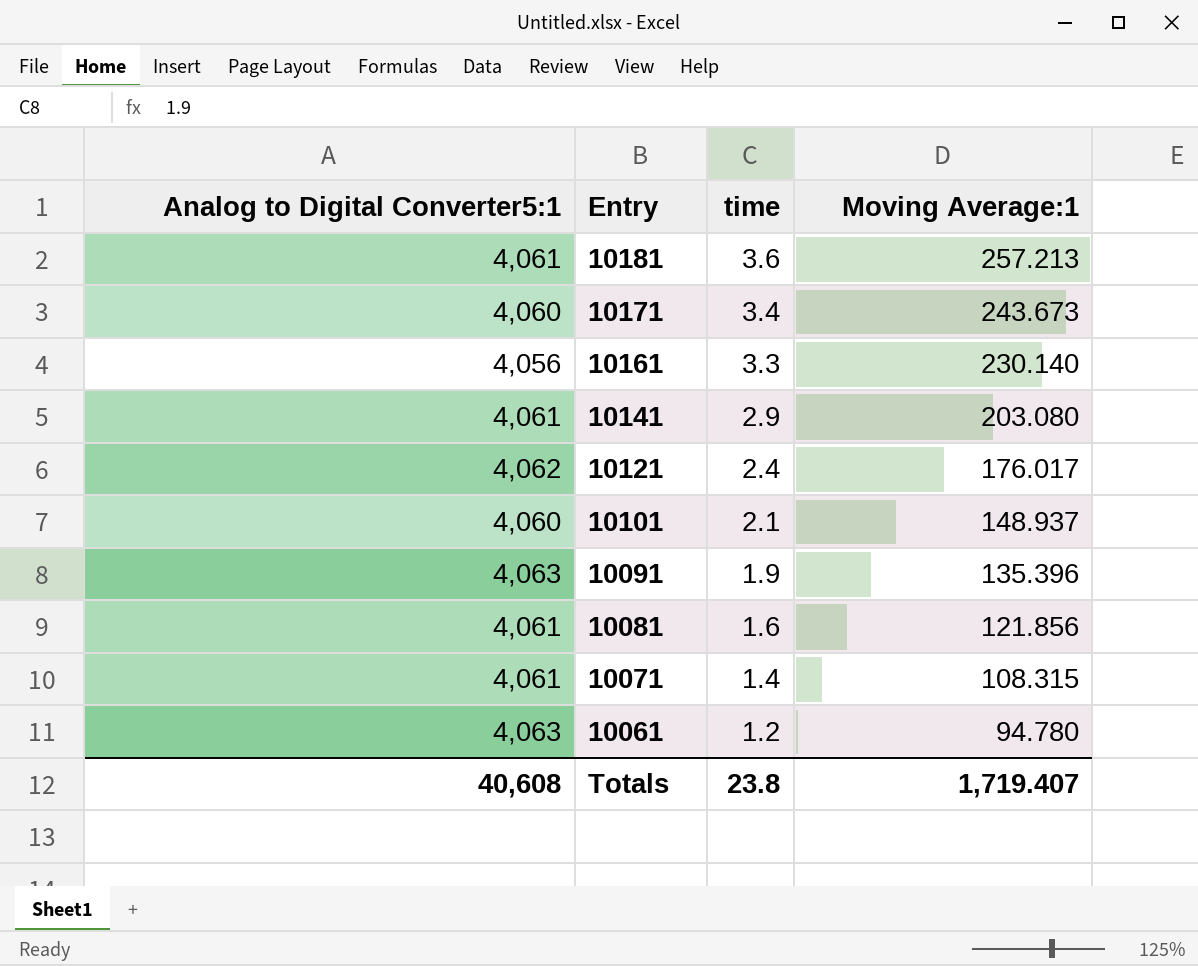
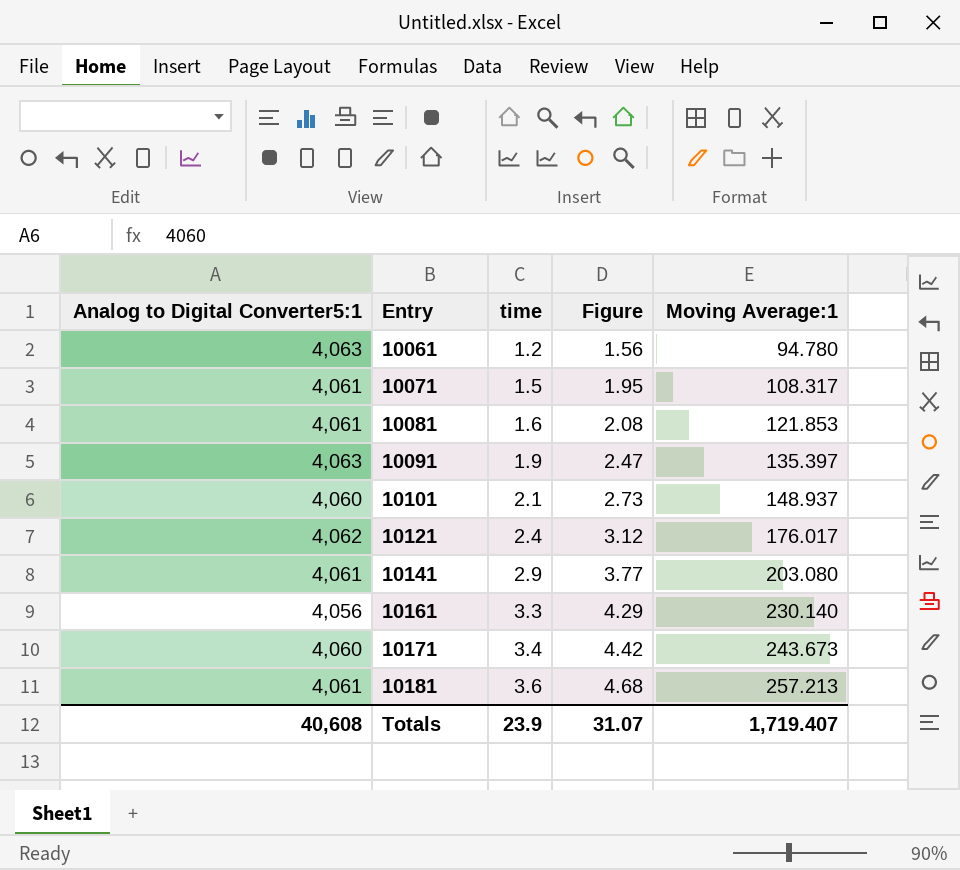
row order: Entry descending -> Entry ascending
column Figure | formula: none -> [time] * 1.3
10071 | time: 1.4 -> 1.5
10071 | Moving Average:1: 108.315 -> 108.317
10081 | Moving Average:1: 121.856 -> 121.853
10091 | Moving Average:1: 135.396 -> 135.397
Totals | time: 23.8 -> 23.9

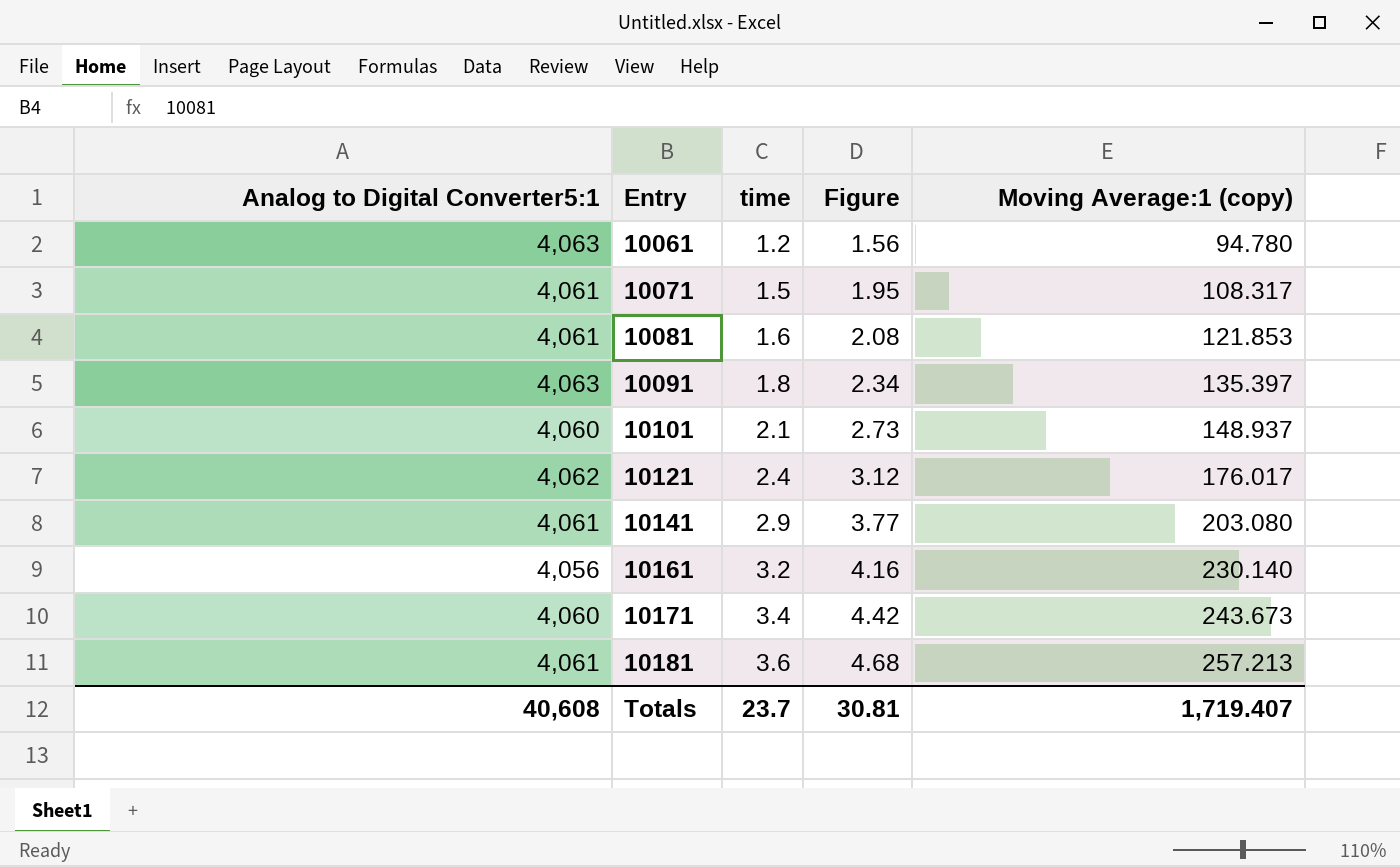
column name: Moving Average:1 -> Moving Average:1 (copy)
10091 | time: 1.9 -> 1.8
10091 | Figure: 2.47 -> 2.34
10161 | time: 3.3 -> 3.2
10161 | Figure: 4.29 -> 4.16
Totals | time: 23.9 -> 23.7
Totals | Figure: 31.07 -> 30.81

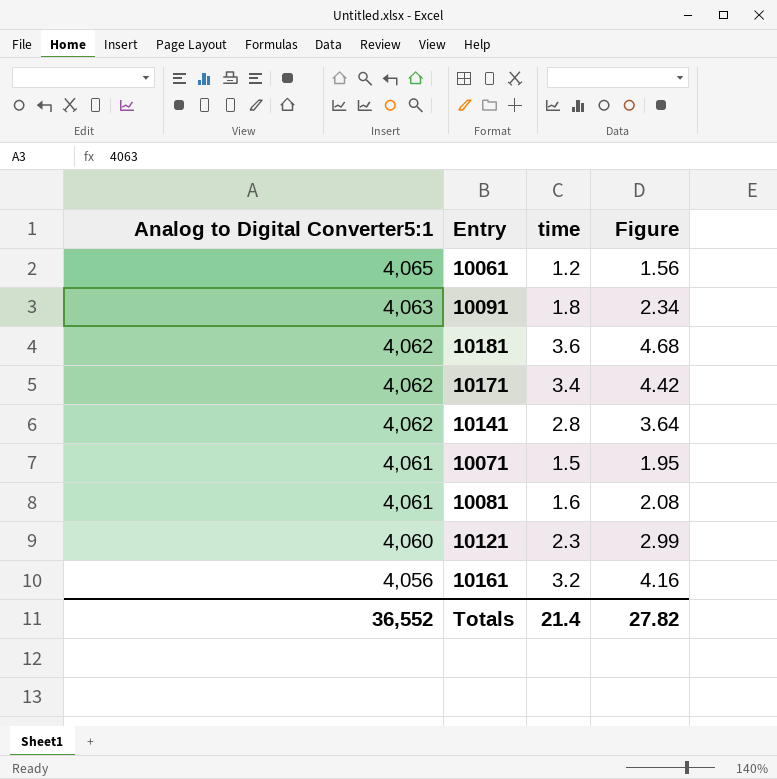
row order: Entry ascending -> Analog to Digital Converter5:1 descending
column Moving Average:1 (copy) | position: 5 -> none
row 10101: 4,060 | 2.1 | 2.73 | 148.937 -> none
10061 | Analog to Digital Converter5:1: 4,063 -> 4,065
10181 | Analog to Digital Converter5:1: 4,061 -> 4,062
10171 | Analog to Digital Converter5:1: 4,060 -> 4,062
10141 | Analog to Digital Converter5:1: 4,061 -> 4,062
10141 | time: 2.9 -> 2.8
10141 | Figure: 3.77 -> 3.64
10121 | Analog to Digital Converter5:1: 4,062 -> 4,060
10121 | time: 2.4 -> 2.3
10121 | Figure: 3.12 -> 2.99
Totals | Analog to Digital Converter5:1: 40,608 -> 36,552
Totals | time: 23.7 -> 21.4
Totals | Figure: 30.81 -> 27.82

